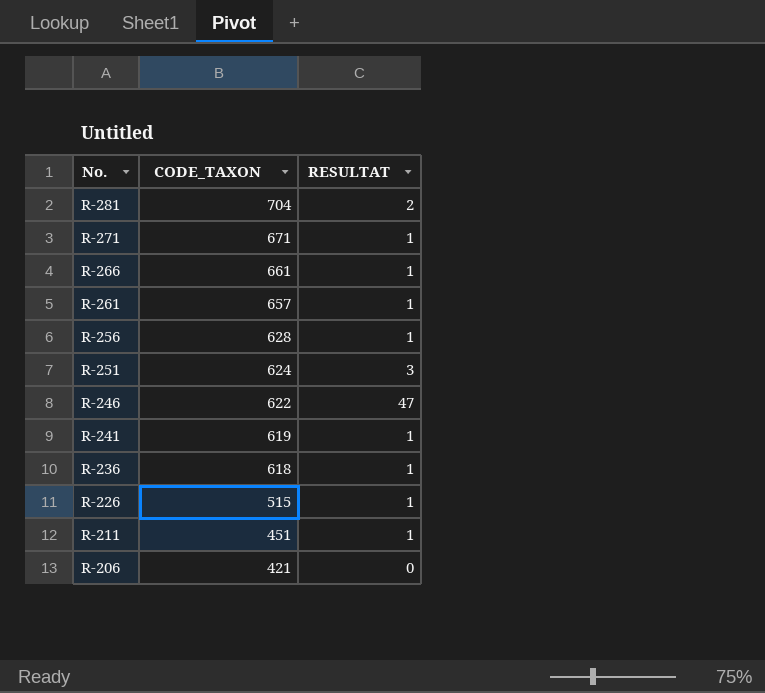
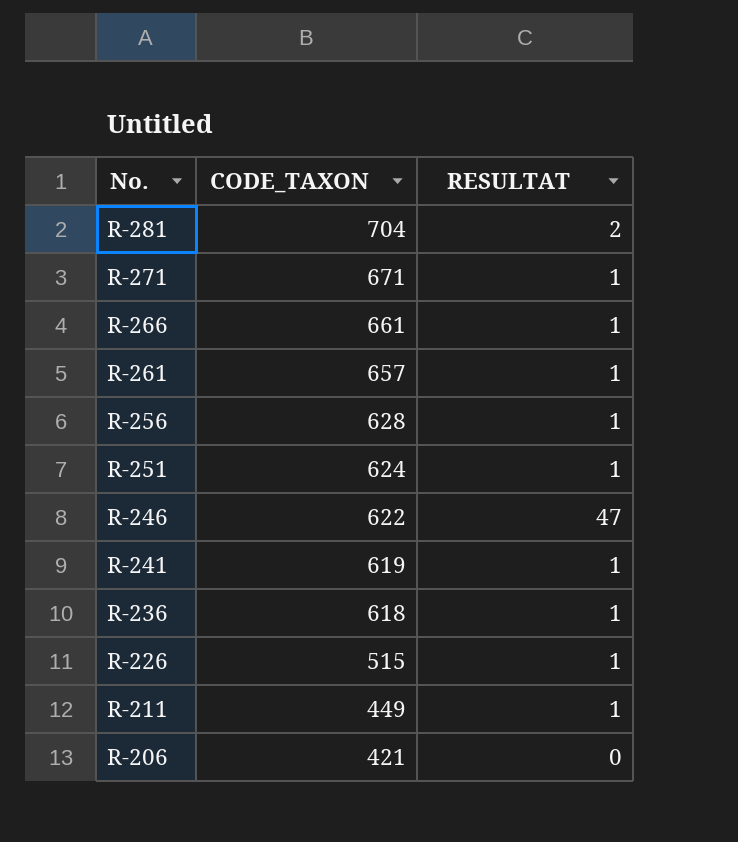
R-251 | RESULTAT: 3 -> 1
R-211 | CODE_TAXON: 451 -> 449

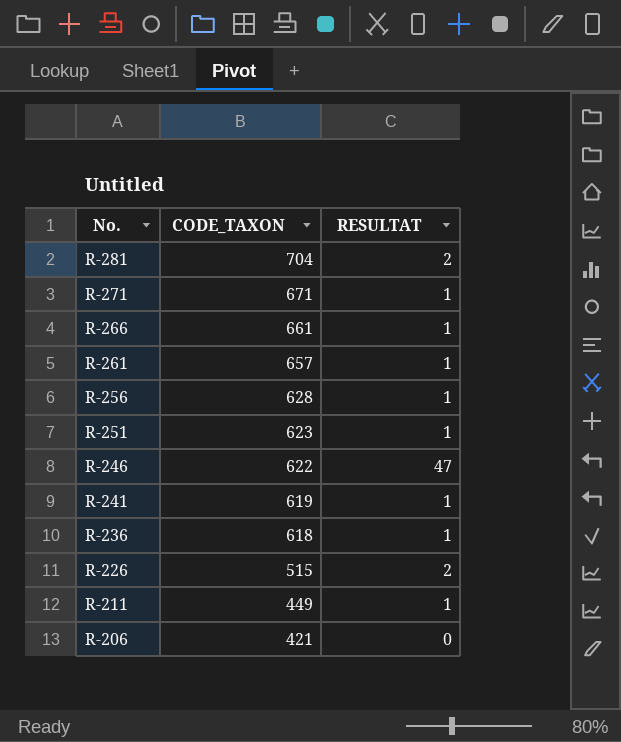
R-251 | CODE_TAXON: 624 -> 623
R-226 | RESULTAT: 1 -> 2

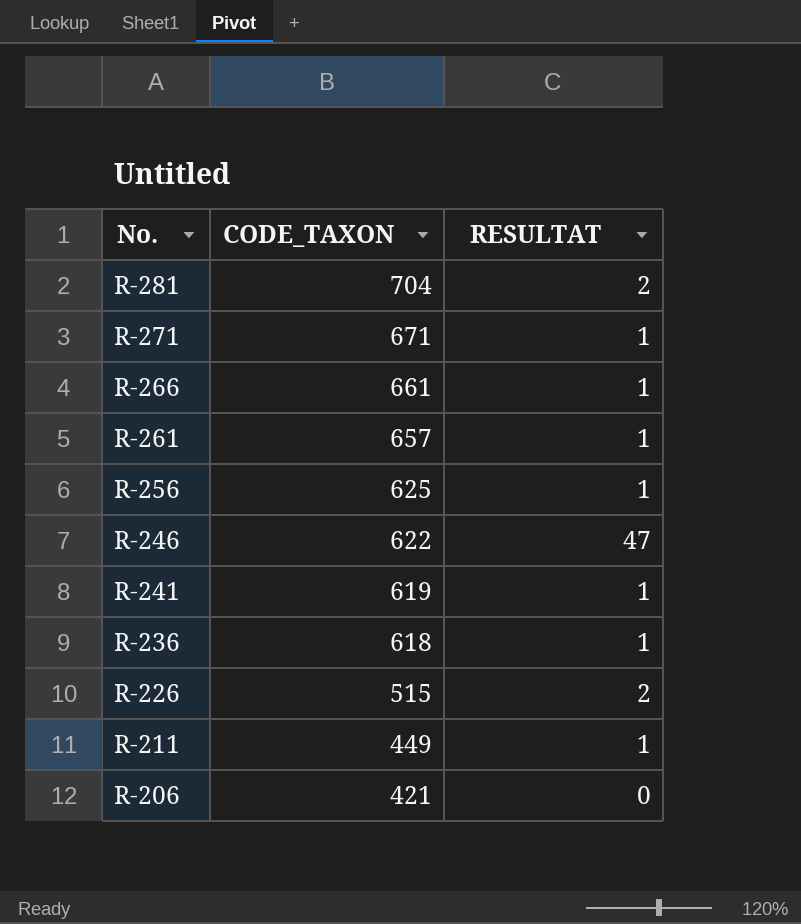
row R-251: 623 | 1 -> none
R-256 | CODE_TAXON: 628 -> 625

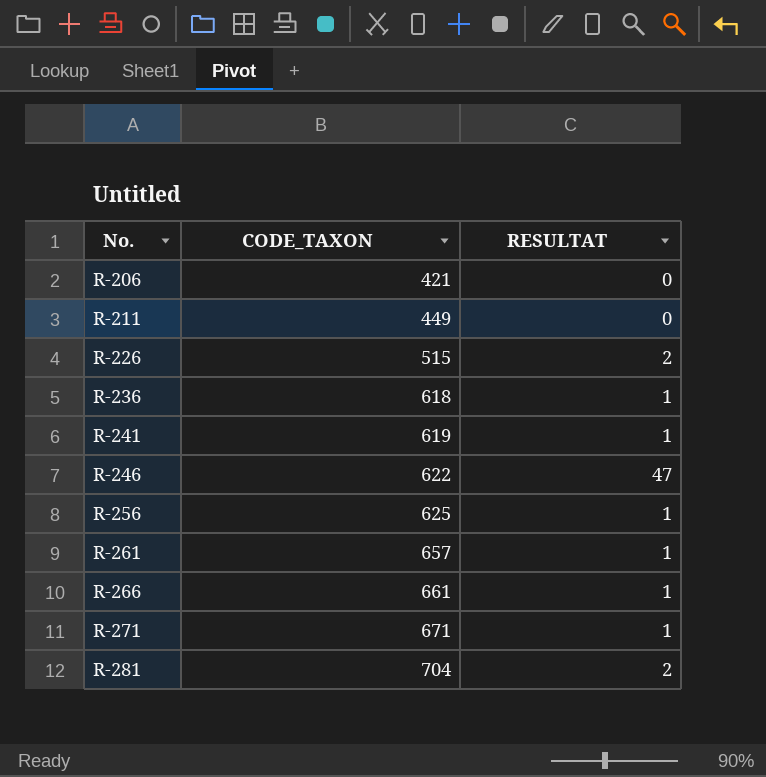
row order: No. descending -> No. ascending
R-211 | RESULTAT: 1 -> 0

